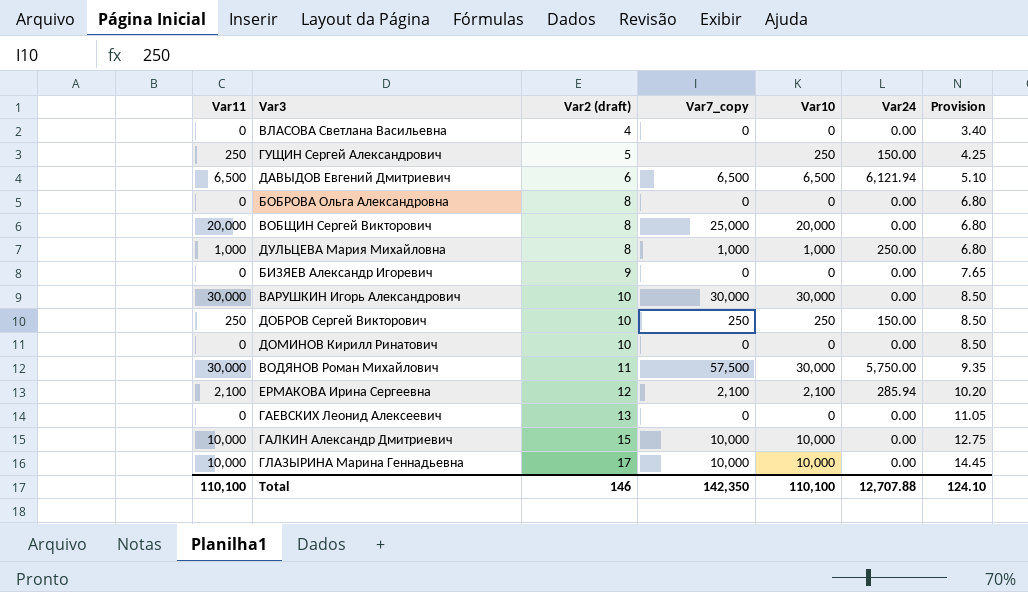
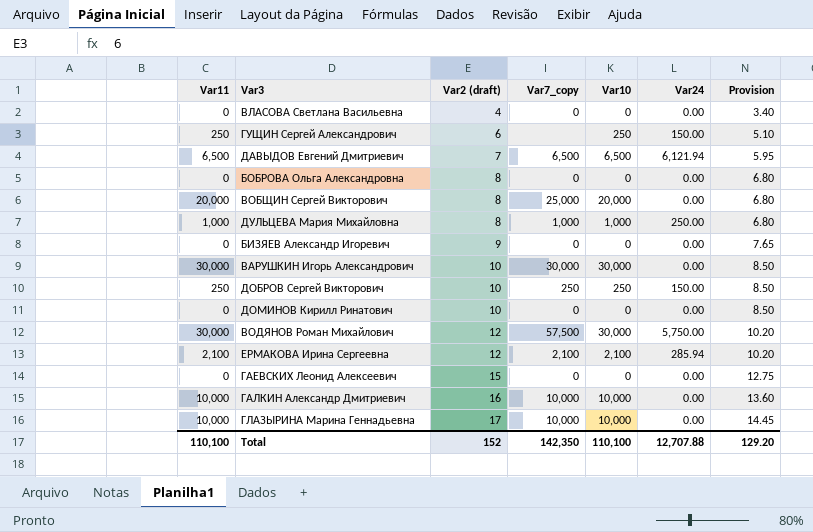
ГУЩИН Сергей Александрович | Var2 (draft): 5 -> 6
ГУЩИН Сергей Александрович | Provision: 4.25 -> 5.10
ДАВЫДОВ Евгений Дмитриевич | Var2 (draft): 6 -> 7
ДАВЫДОВ Евгений Дмитриевич | Provision: 5.10 -> 5.95
ВОДЯНОВ Роман Михайлович | Var2 (draft): 11 -> 12
ВОДЯНОВ Роман Михайлович | Provision: 9.35 -> 10.20
ГАЕВСКИХ Леонид Алексеевич | Var2 (draft): 13 -> 15
ГАЕВСКИХ Леонид Алексеевич | Provision: 11.05 -> 12.75
ГАЛКИН Александр Дмитриевич | Var2 (draft): 15 -> 16
ГАЛКИН Александр Дмитриевич | Provision: 12.75 -> 13.60
Total | Var2 (draft): 146 -> 152
Total | Provision: 124.10 -> 129.20

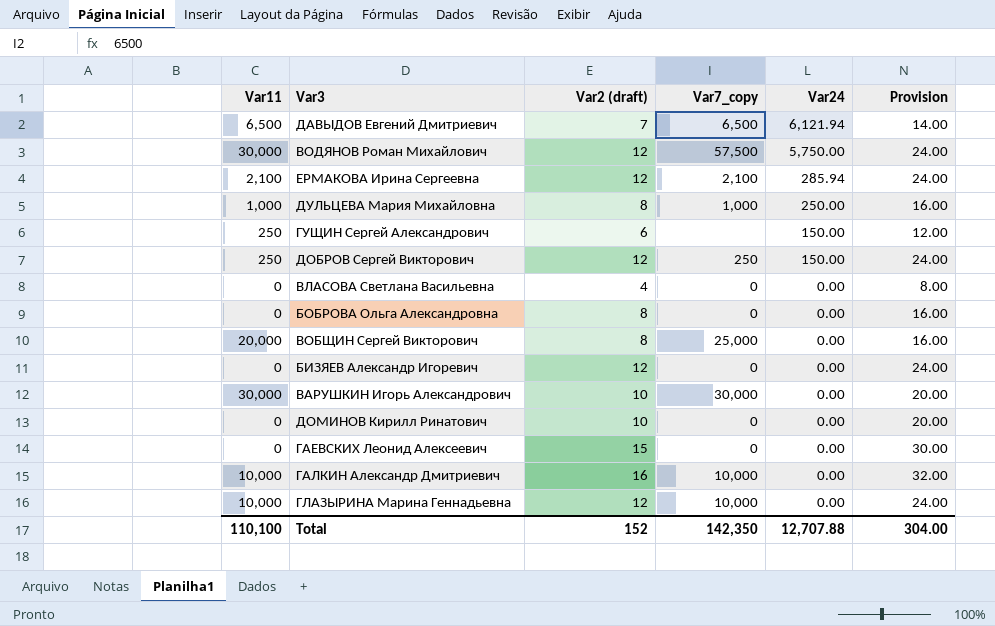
row order: Var2 (draft) ascending -> Var24 descending
column Var10 | position: 5 -> none
column Provision | formula: [Var2 (draft)] * 0.85 -> [Var2 (draft)] * 2
ДОБРОВ Сергей Викторович | Var2 (draft): 10 -> 12
БИЗЯЕВ Александр Игоревич | Var2 (draft): 9 -> 12
ГЛАЗЫРИНА Марина Геннадьевна | Var2 (draft): 17 -> 12
Total | Provision: 129.20 -> 304.00

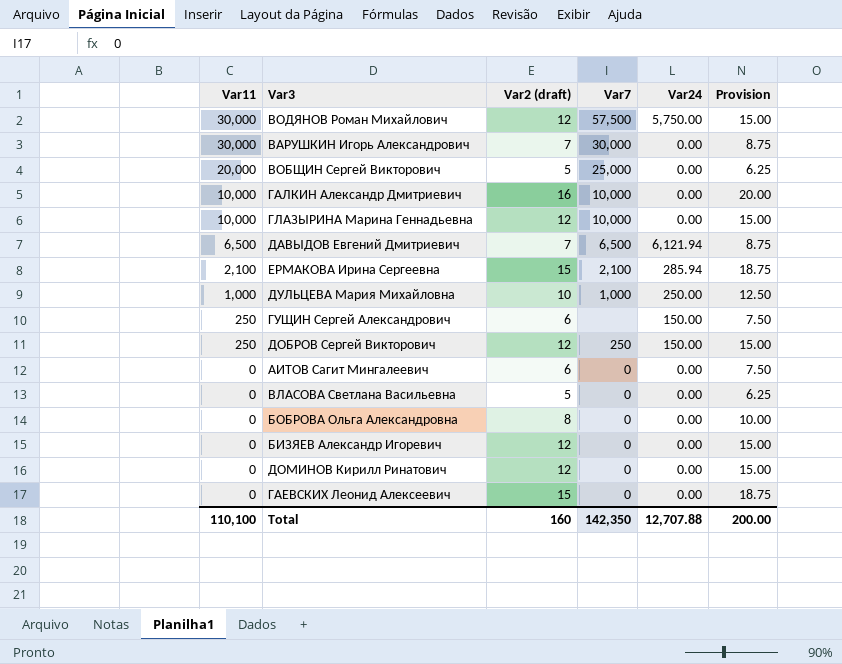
row order: Var24 descending -> Var11 descending
column name: Var7_copy -> Var7
column Provision | formula: [Var2 (draft)] * 2 -> [Var2 (draft)] * 1.25
ВАРУШКИН Игорь Александрович | Var2 (draft): 10 -> 7
ВОБЩИН Сергей Викторович | Var2 (draft): 8 -> 5
ЕРМАКОВА Ирина Сергеевна | Var2 (draft): 12 -> 15
ДУЛЬЦЕВА Мария Михайловна | Var2 (draft): 8 -> 10
row АИТОВ Сагит Мингалеевич: none -> 0 | 6 | 0 | 0.00 | 7.50
ВЛАСОВА Светлана Васильевна | Var2 (draft): 4 -> 5
ДОМИНОВ Кирилл Ринатович | Var2 (draft): 10 -> 12
Total | Var2 (draft): 152 -> 160
Total | Provision: 304.00 -> 200.00

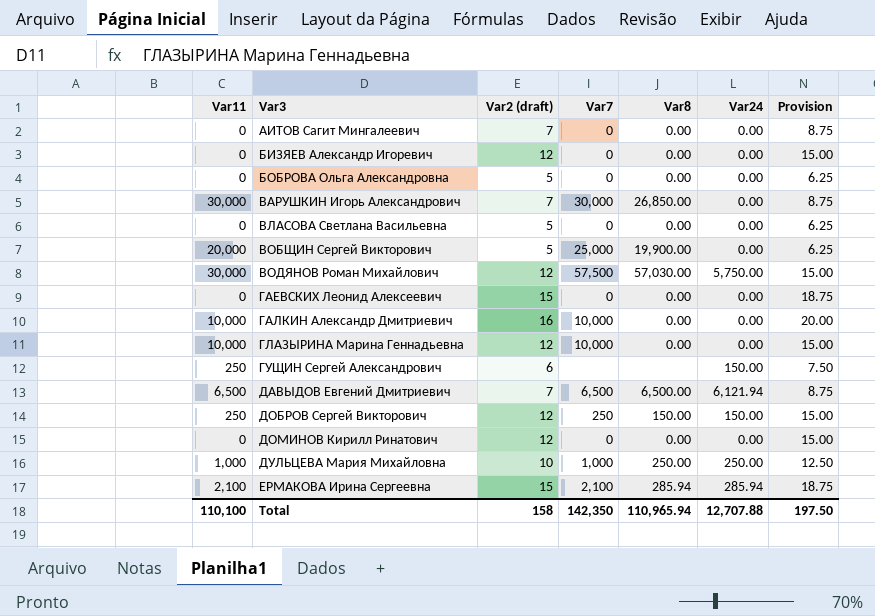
row order: Var11 descending -> Var3 ascending
column Var8 | position: none -> 5
АИТОВ Сагит Мингалеевич | Var2 (draft): 6 -> 7
АИТОВ Сагит Мингалеевич | Provision: 7.50 -> 8.75
БОБРОВА Ольга Александровна | Var2 (draft): 8 -> 5
БОБРОВА Ольга Александровна | Provision: 10.00 -> 6.25
Total | Var2 (draft): 160 -> 158
Total | Provision: 200.00 -> 197.50

